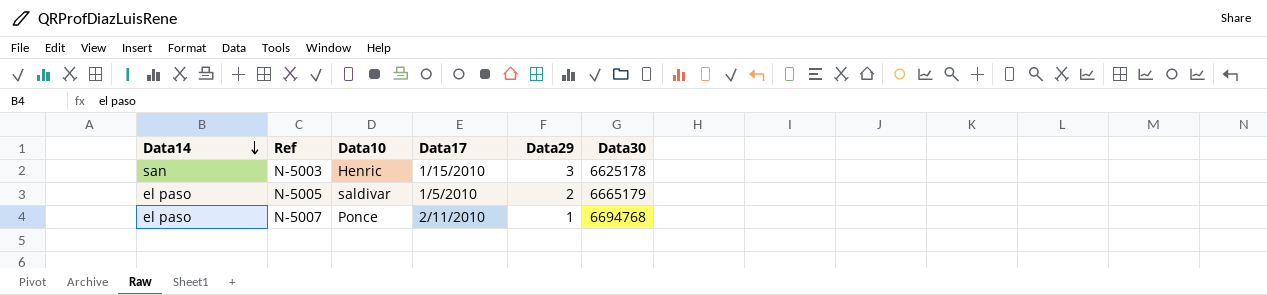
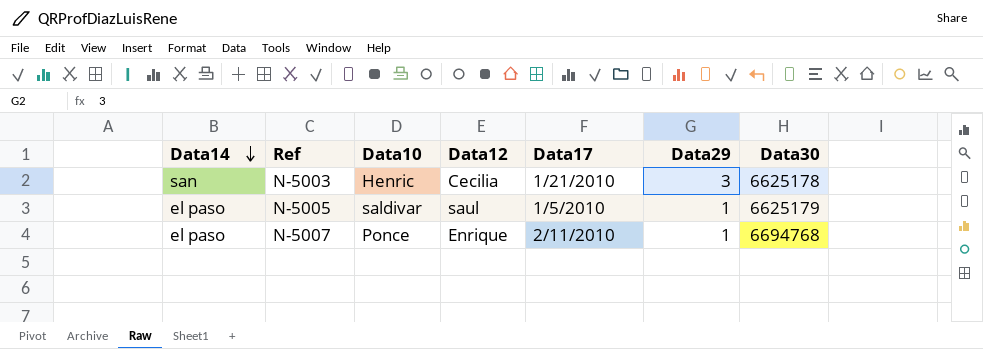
column Data12 | position: none -> 4
N-5003 | Data17: 1/15/2010 -> 1/21/2010
N-5005 | Data29: 2 -> 1
N-5005 | Data30: 6665179 -> 6625179

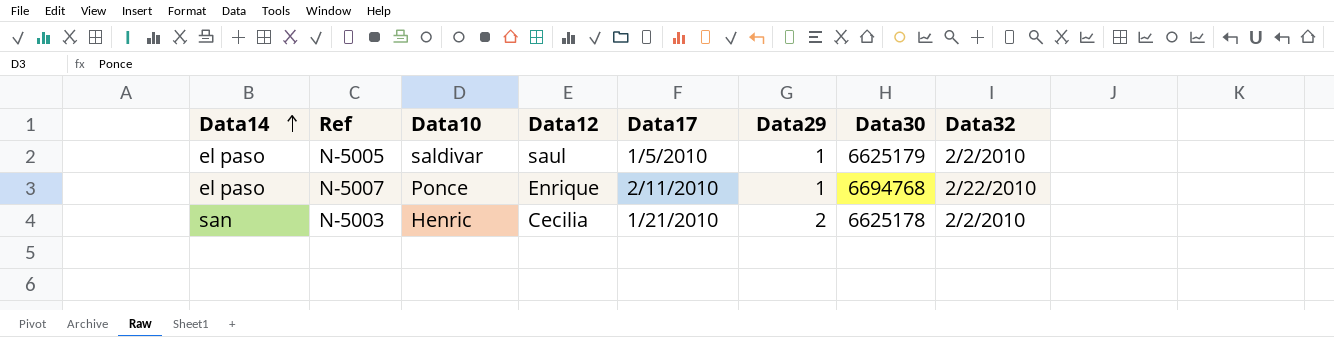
row order: Data14 descending -> Data14 ascending
column Data32 | position: none -> 8
N-5003 | Data29: 3 -> 2

